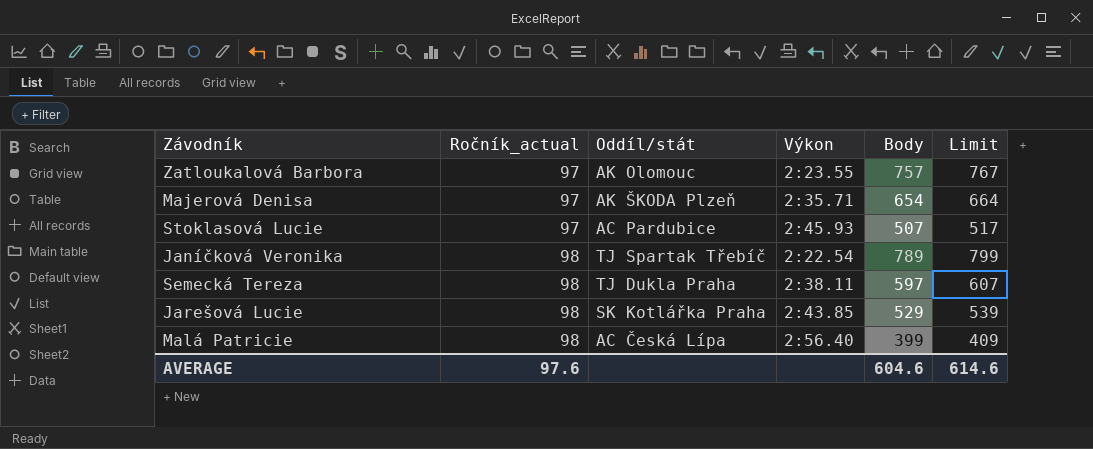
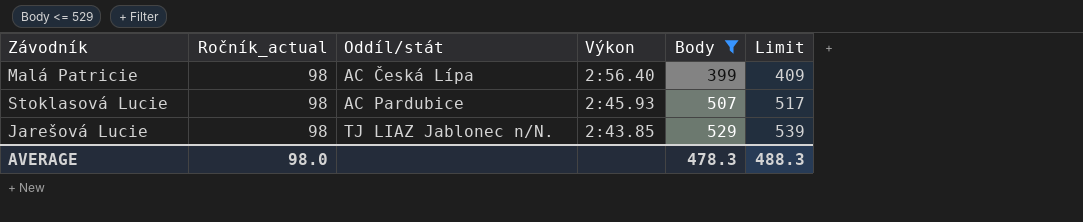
filter: none -> Body <= 529
row order: Ročník_actual ascending -> Oddíl/stát ascending
Stoklasová Lucie | Ročník_actual: 97 -> 98
Jarešová Lucie | Oddíl/stát: SK Kotlářka Praha -> TJ LIAZ Jablonec n/N.
AVERAGE | Ročník_actual: 97.6 -> 98.0
AVERAGE | Body: 604.6 -> 478.3
AVERAGE | Limit: 614.6 -> 488.3

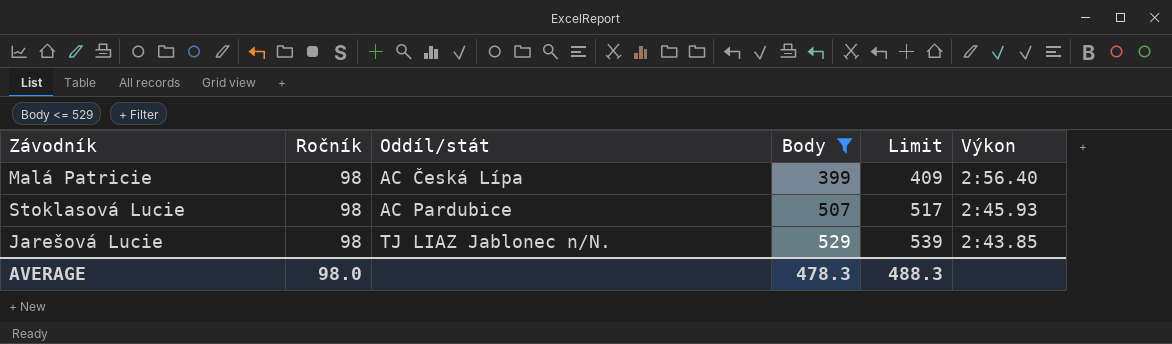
column name: Ročník_actual -> Ročník
column Výkon | position: 4 -> 6

